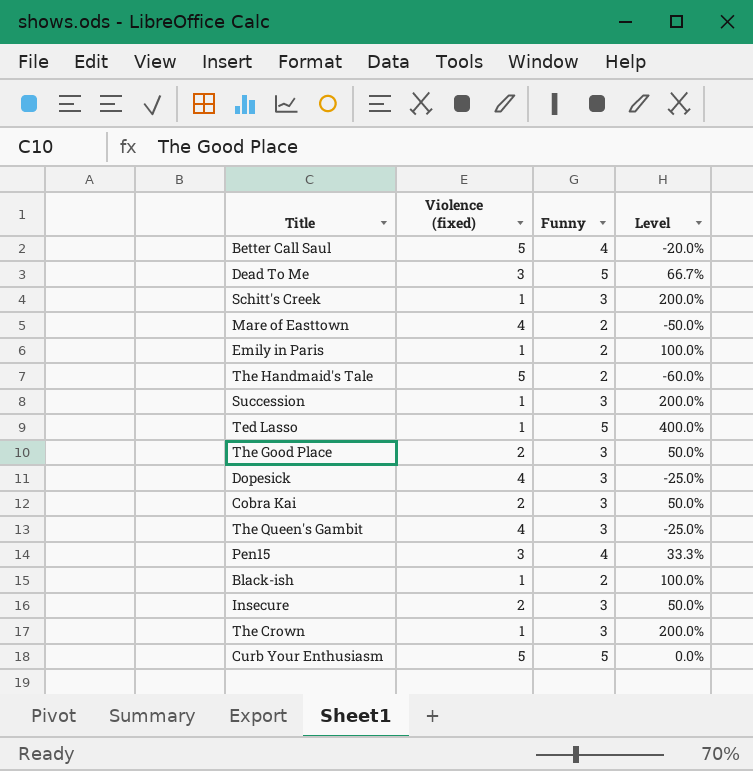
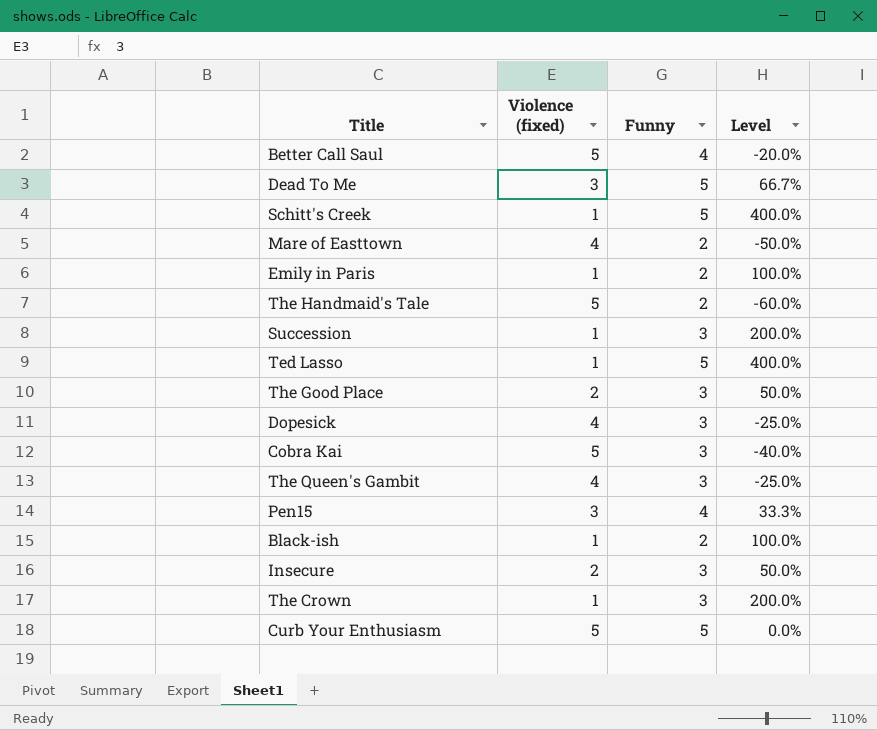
Schitt's Creek | Funny: 3 -> 5
Schitt's Creek | Level: 200.0% -> 400.0%
Cobra Kai | Violence (fixed): 2 -> 5
Cobra Kai | Level: 50.0% -> -40.0%

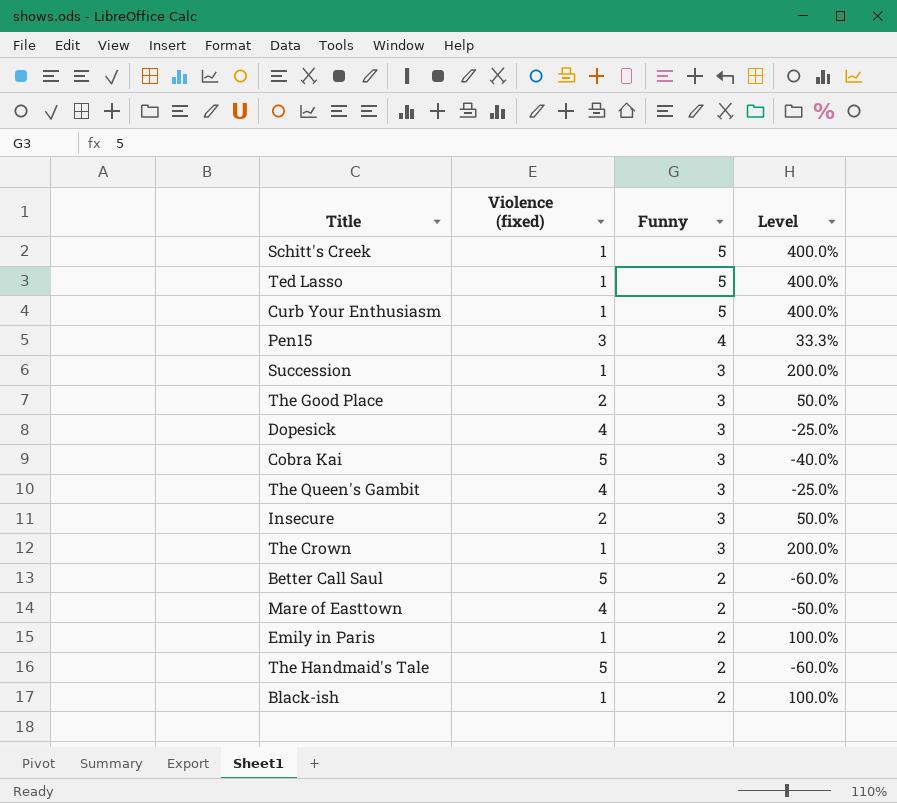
row order: none -> Funny descending
row Dead To Me: 3 | 5 | 66.7% -> none
Curb Your Enthusiasm | Violence (fixed): 5 -> 1
Curb Your Enthusiasm | Level: 0.0% -> 400.0%
Better Call Saul | Funny: 4 -> 2
Better Call Saul | Level: -20.0% -> -60.0%

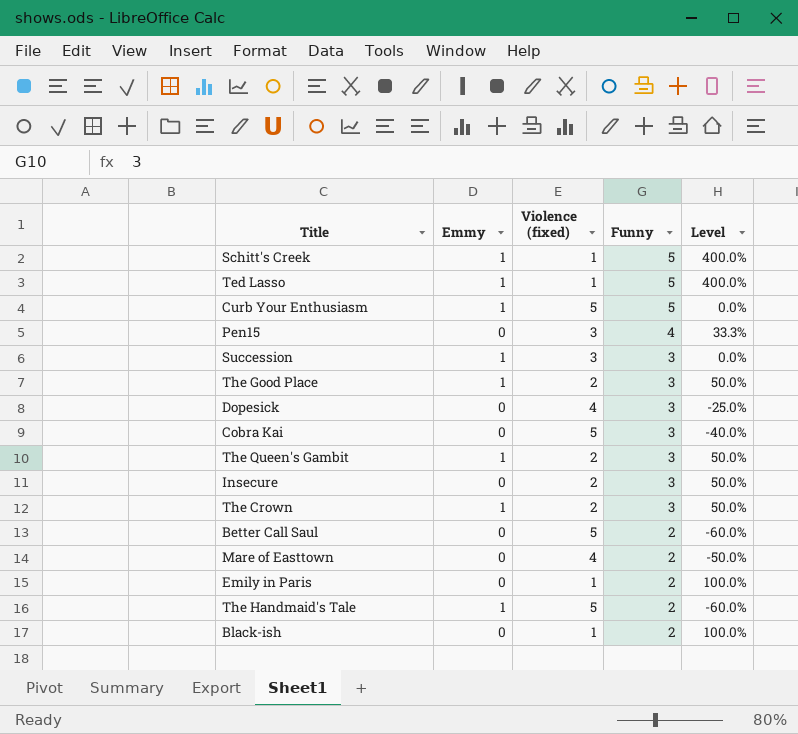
column Emmy | position: none -> 2
Curb Your Enthusiasm | Violence (fixed): 1 -> 5
Curb Your Enthusiasm | Level: 400.0% -> 0.0%
Succession | Violence (fixed): 1 -> 3
Succession | Level: 200.0% -> 0.0%
The Queen's Gambit | Violence (fixed): 4 -> 2
The Queen's Gambit | Level: -25.0% -> 50.0%
The Crown | Violence (fixed): 1 -> 2
The Crown | Level: 200.0% -> 50.0%

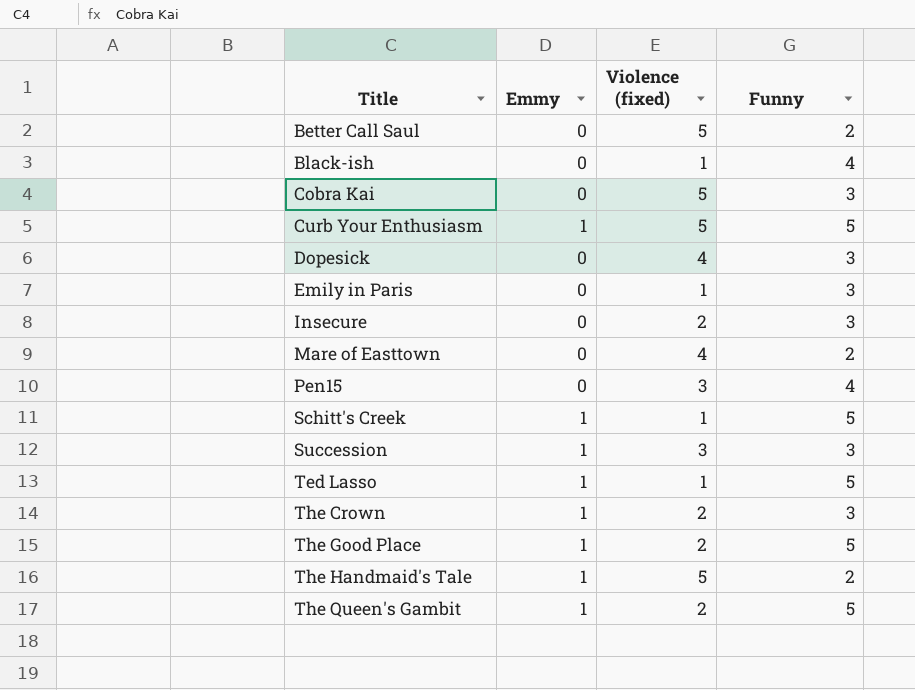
row order: Funny descending -> Title ascending
column Level | formula: ([Funny] - [Violence (fixed)]) / [Violence (fixed)] -> none
Black-ish | Funny: 2 -> 4
Emily in Paris | Funny: 2 -> 3
The Good Place | Funny: 3 -> 5
The Queen's Gambit | Funny: 3 -> 5

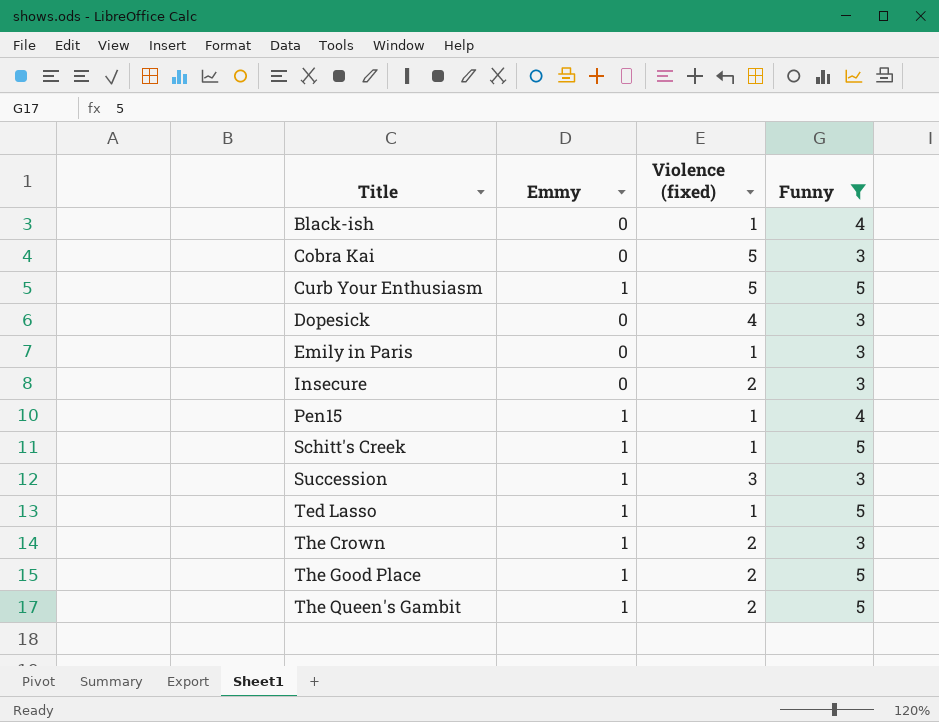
filter: none -> Funny != 2
Pen15 | Emmy: 0 -> 1
Pen15 | Violence (fixed): 3 -> 1

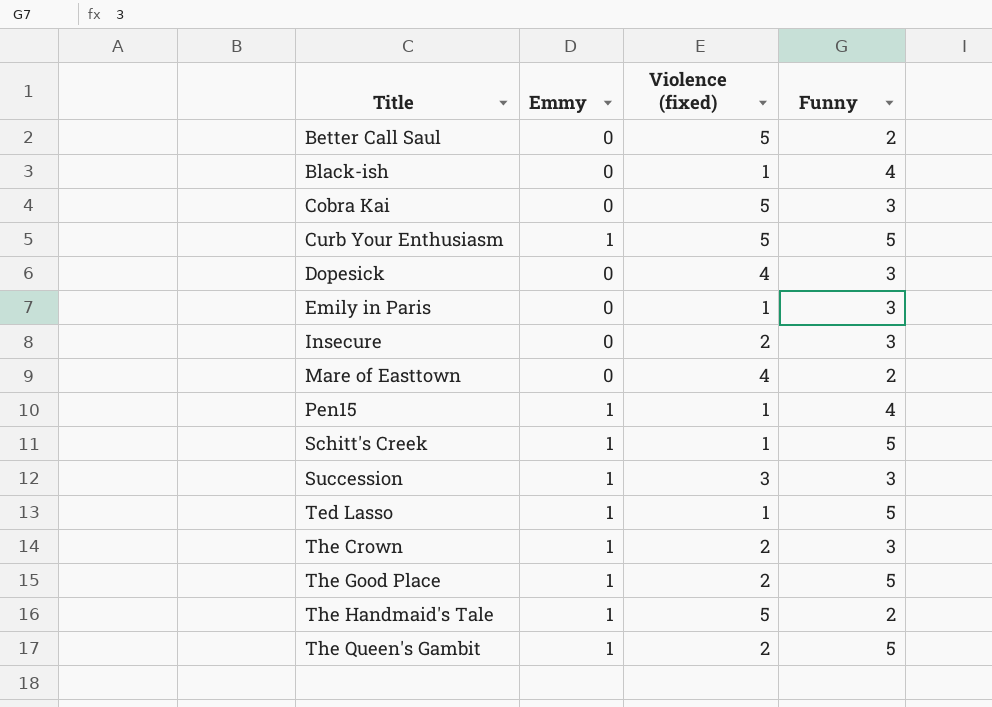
filter: Funny != 2 -> none

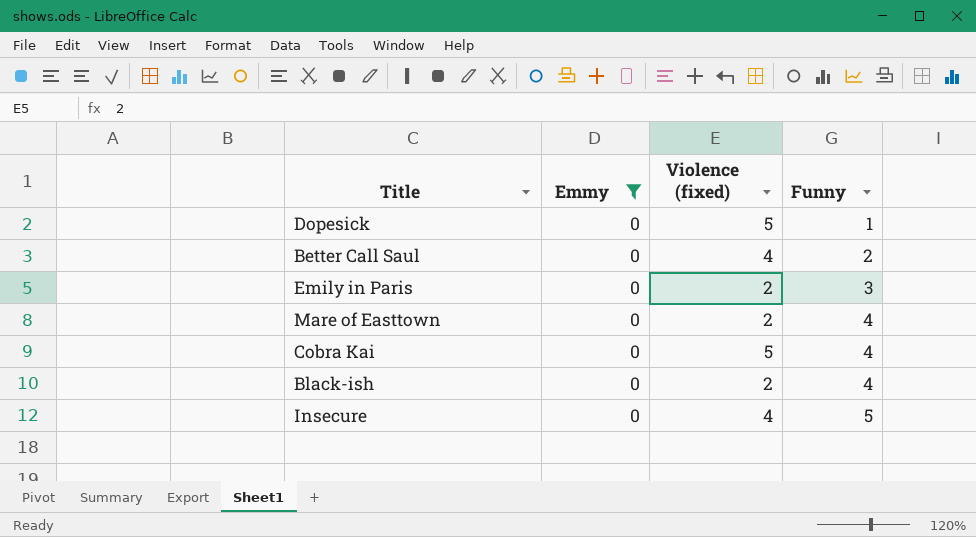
filter: none -> Emmy = 0
row order: Title ascending -> Funny ascending
Dopesick | Violence (fixed): 4 -> 5
Dopesick | Funny: 3 -> 1
Better Call Saul | Violence (fixed): 5 -> 4
Emily in Paris | Violence (fixed): 1 -> 2
Mare of Easttown | Violence (fixed): 4 -> 2
Mare of Easttown | Funny: 2 -> 4
Cobra Kai | Funny: 3 -> 4
Black-ish | Violence (fixed): 1 -> 2
Insecure | Violence (fixed): 2 -> 4
Insecure | Funny: 3 -> 5

